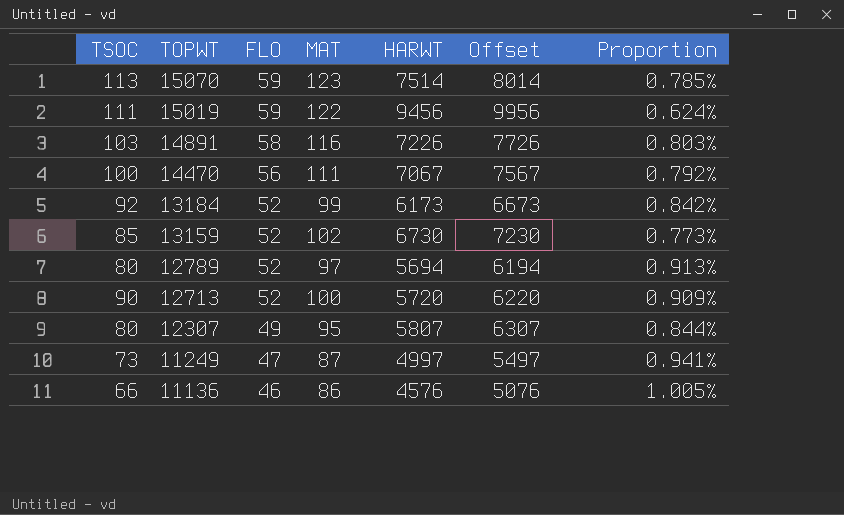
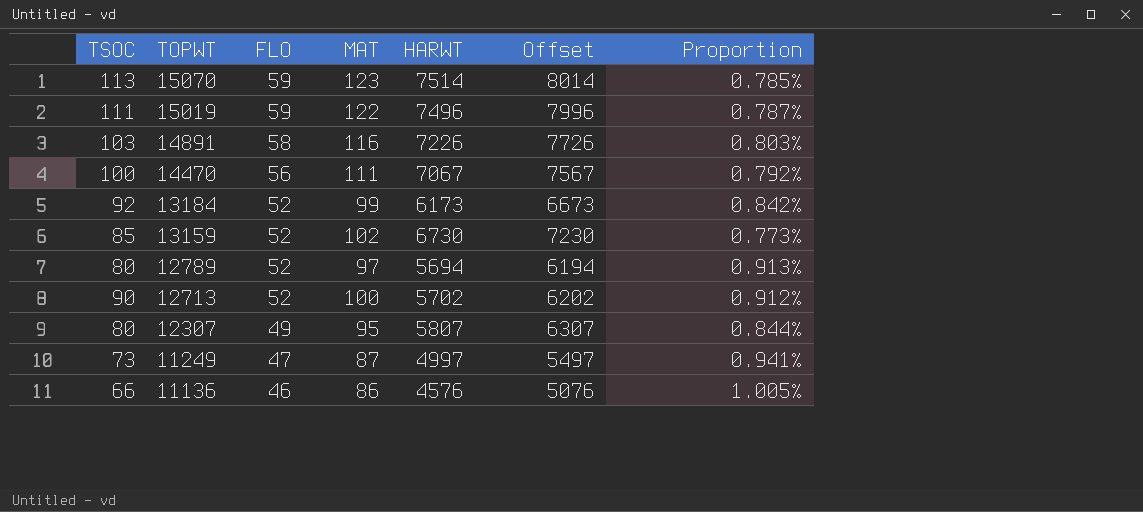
15019 | HARWT: 9456 -> 7496
15019 | Offset: 9956 -> 7996
15019 | Proportion: 0.624% -> 0.787%
12713 | HARWT: 5720 -> 5702
12713 | Offset: 6220 -> 6202
12713 | Proportion: 0.909% -> 0.912%

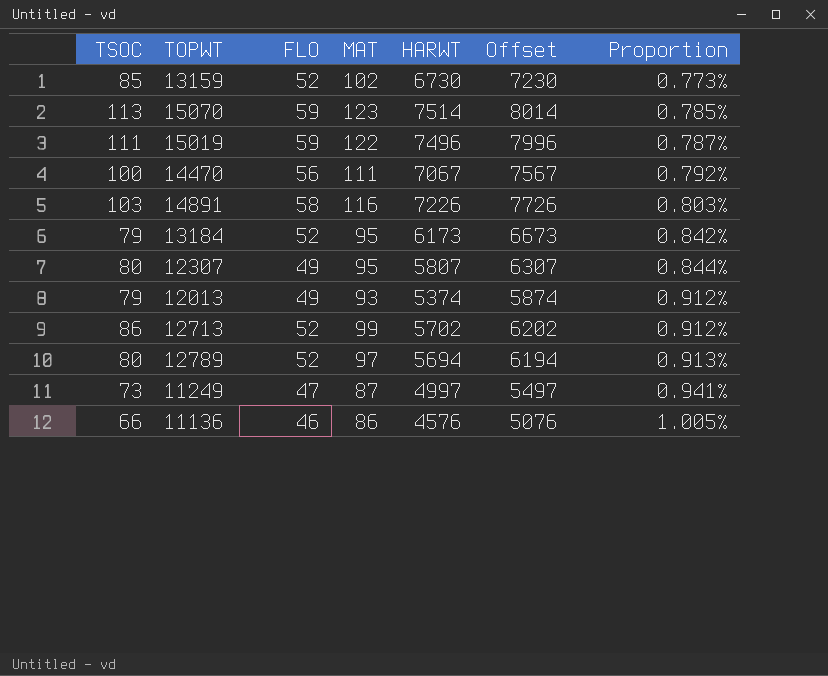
row order: TOPWT descending -> Proportion ascending
13184 | TSOC: 92 -> 79
13184 | MAT: 99 -> 95
row 12013: none -> 79 | 49 | 93 | 5374 | 5874 | 0.912%
12713 | TSOC: 90 -> 86
12713 | MAT: 100 -> 99

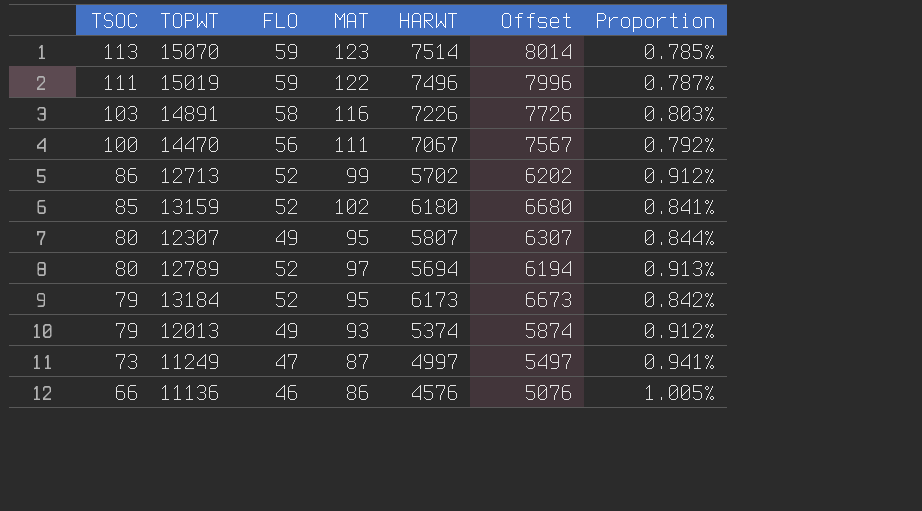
row order: Proportion ascending -> TSOC descending
13159 | HARWT: 6730 -> 6180
13159 | Offset: 7230 -> 6680
13159 | Proportion: 0.773% -> 0.841%

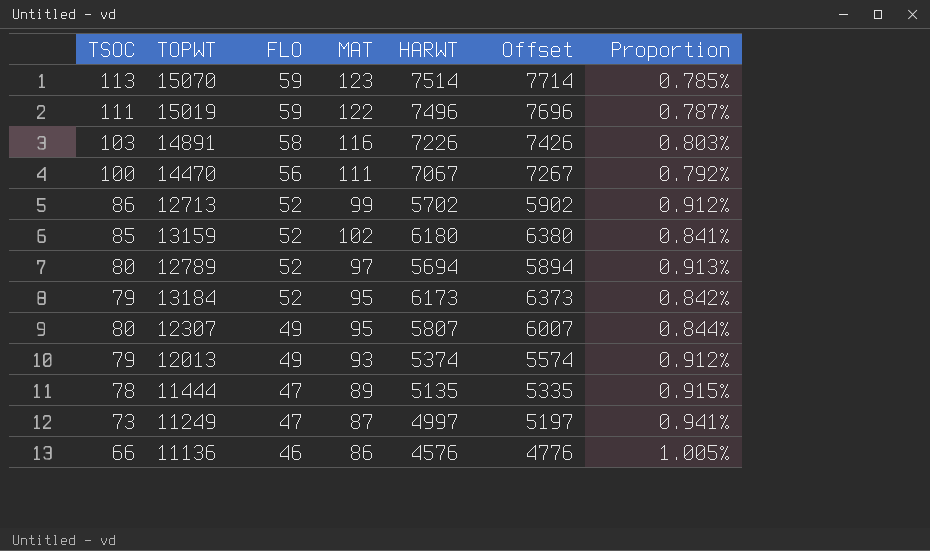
row order: TSOC descending -> FLO descending
column Offset | formula: [HARWT] + 500 -> [HARWT] + 200
row 11444: none -> 78 | 47 | 89 | 5135 | 5335 | 0.915%

